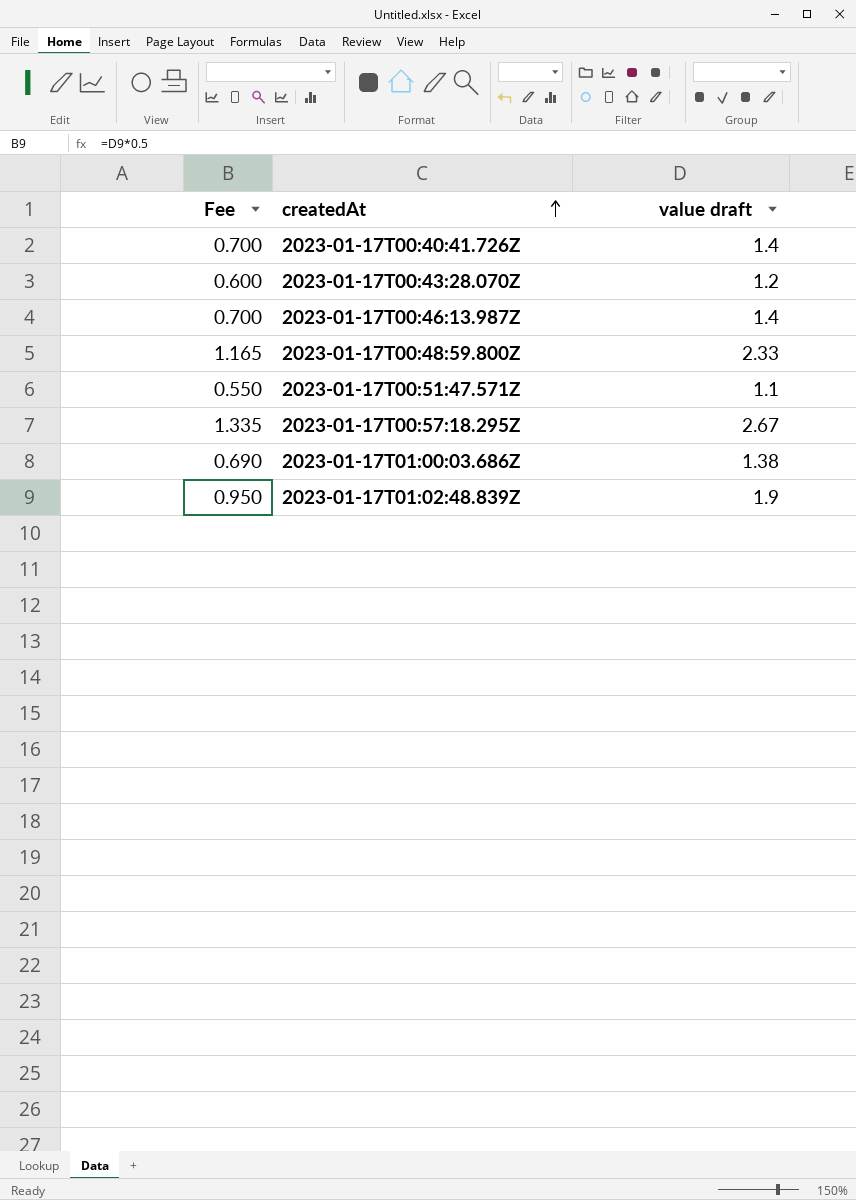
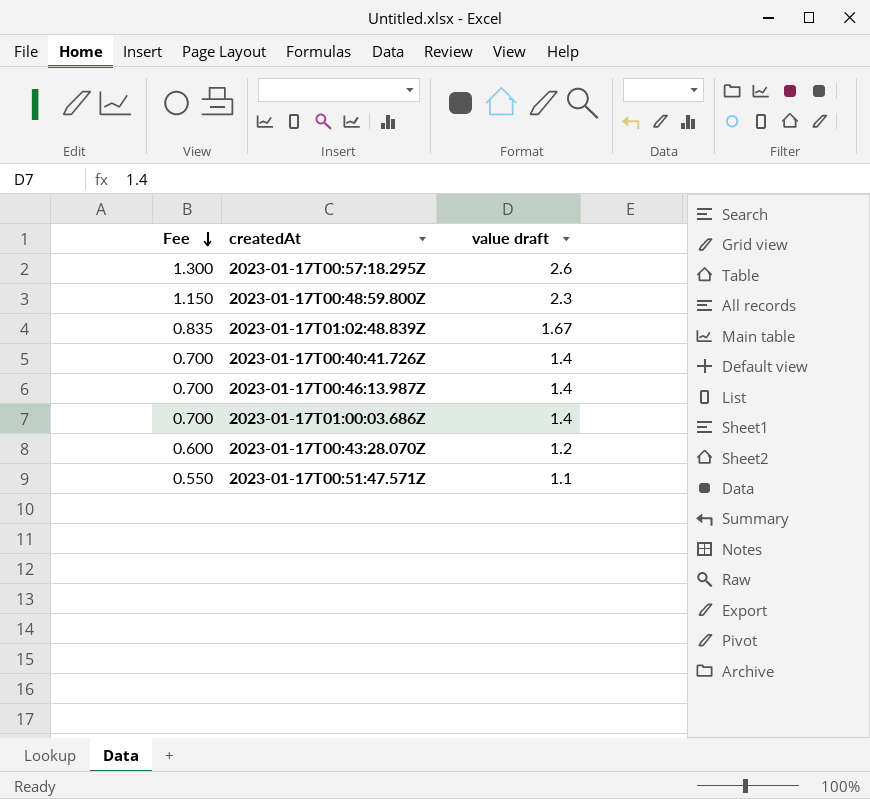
row order: createdAt ascending -> Fee descending
2023-01-17T00:57:18.295Z | Fee: 1.335 -> 1.300
2023-01-17T00:57:18.295Z | value draft: 2.67 -> 2.6
2023-01-17T00:48:59.800Z | Fee: 1.165 -> 1.150
2023-01-17T00:48:59.800Z | value draft: 2.33 -> 2.3
2023-01-17T01:02:48.839Z | Fee: 0.950 -> 0.835
2023-01-17T01:02:48.839Z | value draft: 1.9 -> 1.67
2023-01-17T01:00:03.686Z | Fee: 0.690 -> 0.700
2023-01-17T01:00:03.686Z | value draft: 1.38 -> 1.4

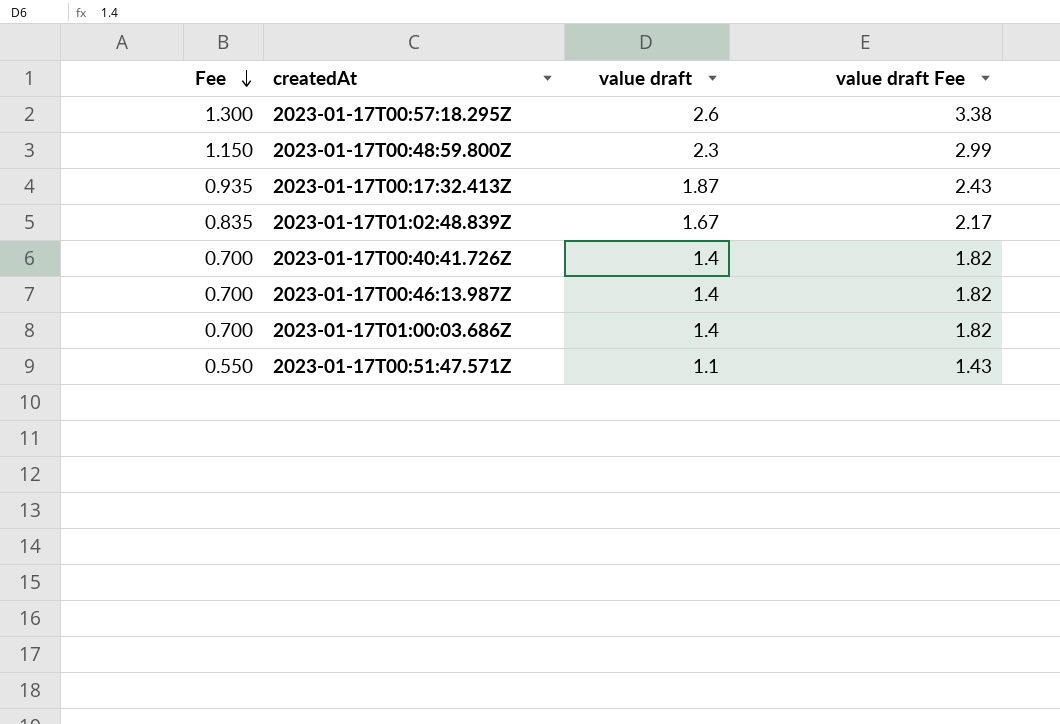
column value draft Fee | formula: none -> [value draft] * 1.3
row 2023-01-17T00:43:28.070Z: 0.600 | 1.2 -> none
row 2023-01-17T00:17:32.413Z: none -> 0.935 | 1.87 | 2.43

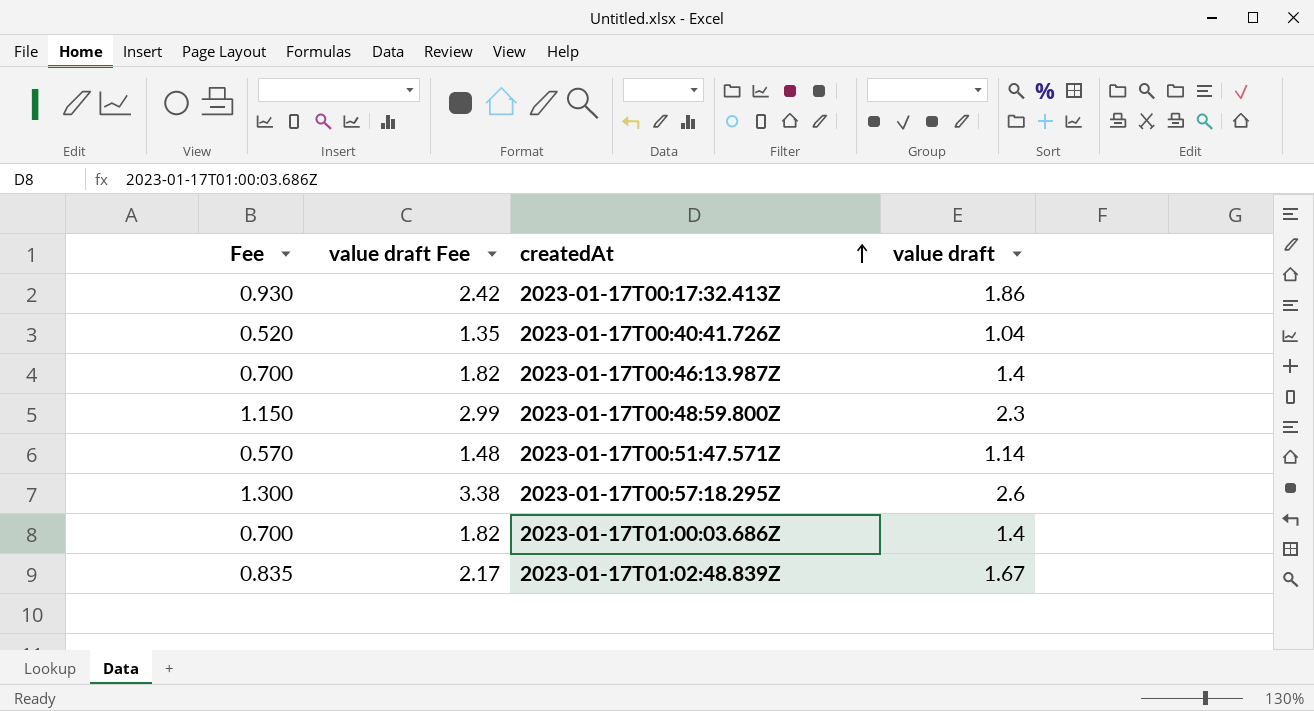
row order: Fee descending -> createdAt ascending
column value draft Fee | position: 4 -> 2
2023-01-17T00:17:32.413Z | Fee: 0.935 -> 0.930
2023-01-17T00:17:32.413Z | value draft Fee: 2.43 -> 2.42
2023-01-17T00:17:32.413Z | value draft: 1.87 -> 1.86
2023-01-17T00:40:41.726Z | Fee: 0.700 -> 0.520
2023-01-17T00:40:41.726Z | value draft Fee: 1.82 -> 1.35
2023-01-17T00:40:41.726Z | value draft: 1.4 -> 1.04
2023-01-17T00:51:47.571Z | Fee: 0.550 -> 0.570
2023-01-17T00:51:47.571Z | value draft Fee: 1.43 -> 1.48
2023-01-17T00:51:47.571Z | value draft: 1.1 -> 1.14

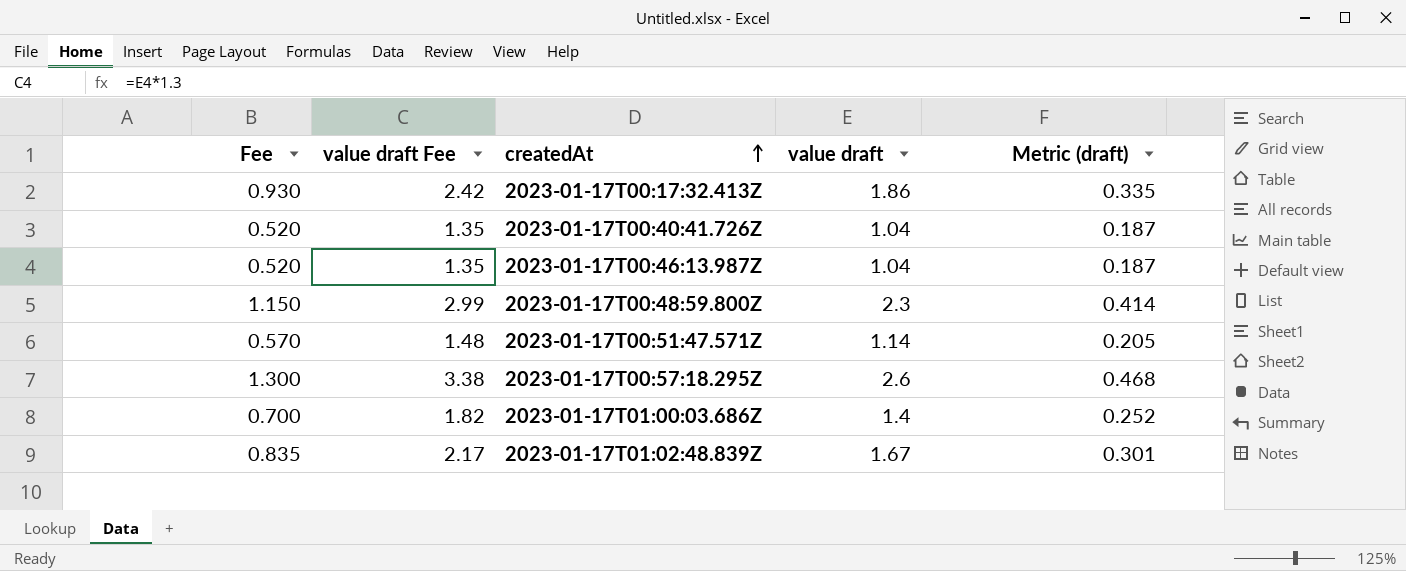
column Metric (draft) | formula: none -> [value draft] * 0.18
2023-01-17T00:46:13.987Z | Fee: 0.700 -> 0.520
2023-01-17T00:46:13.987Z | value draft Fee: 1.82 -> 1.35
2023-01-17T00:46:13.987Z | value draft: 1.4 -> 1.04

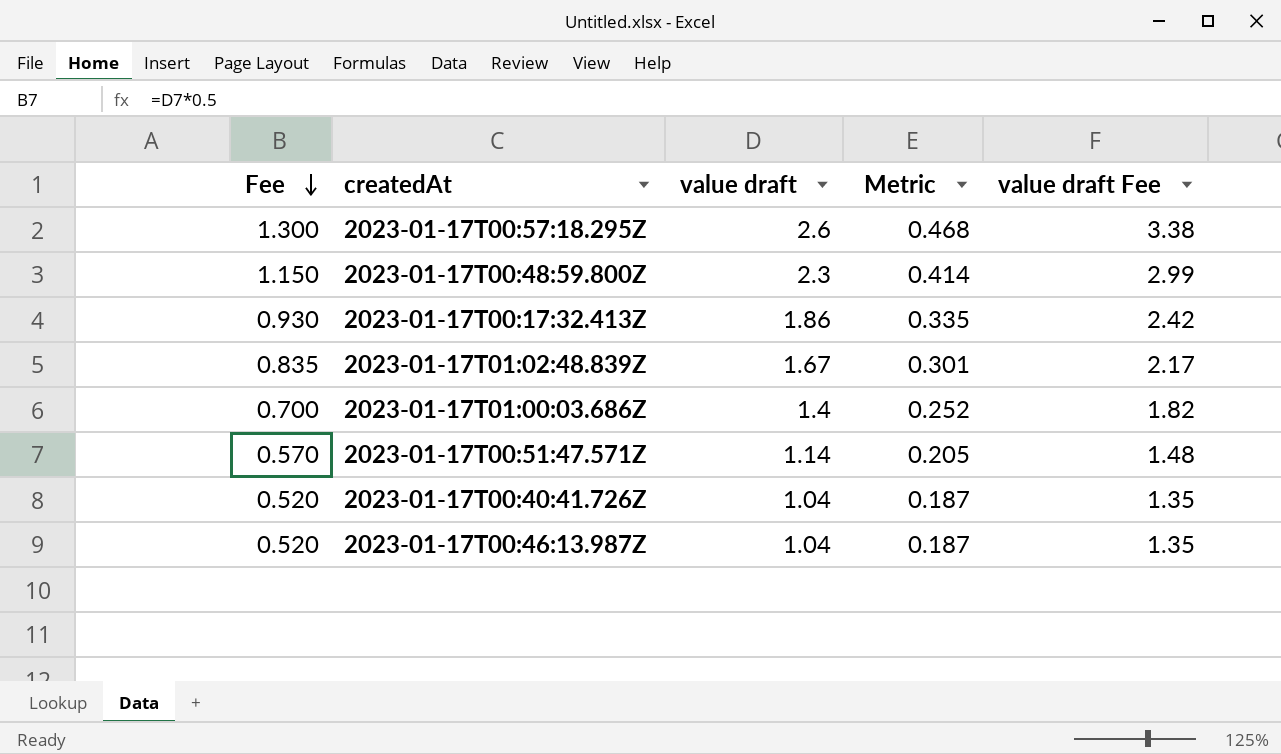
row order: createdAt ascending -> Fee descending
column name: Metric (draft) -> Metric
column value draft Fee | position: 2 -> 5

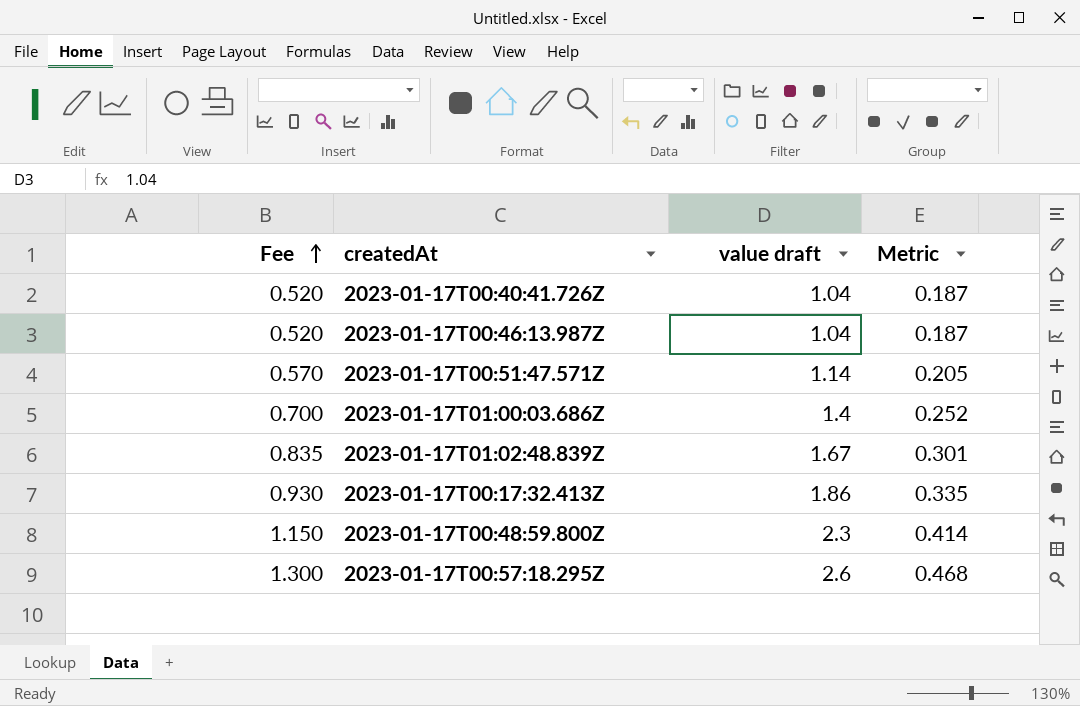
row order: Fee descending -> Fee ascending
column value draft Fee | formula: [value draft] * 1.3 -> none

